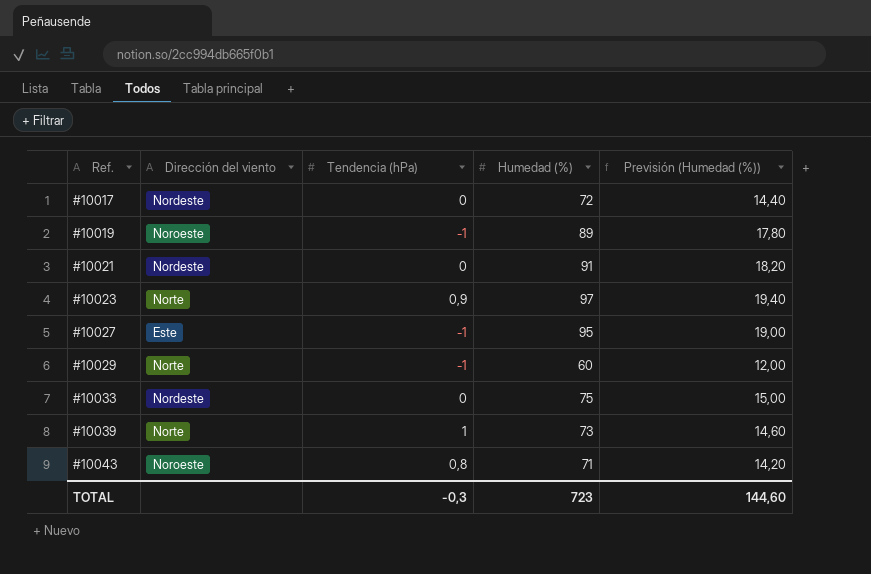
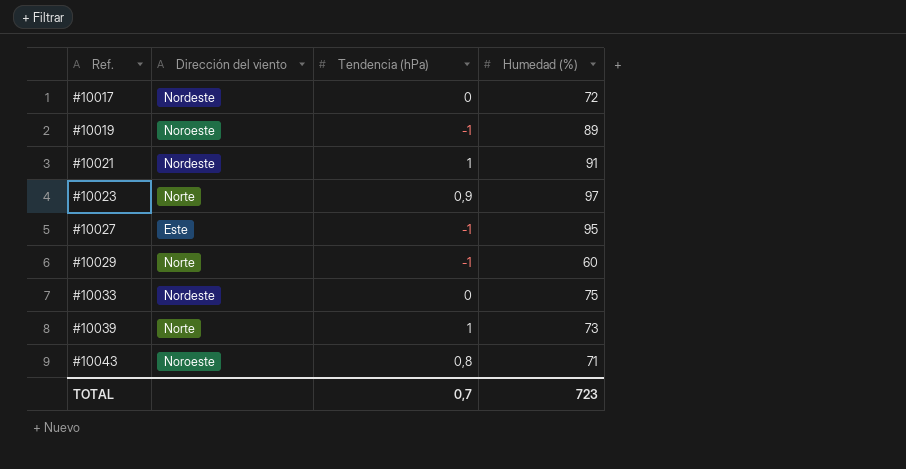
column Previsión (Humedad (%)) | formula: [Humedad (%)] * 0,2 -> none
#10021 | Tendencia (hPa): 0 -> 1
TOTAL | Tendencia (hPa): -0,3 -> 0,7

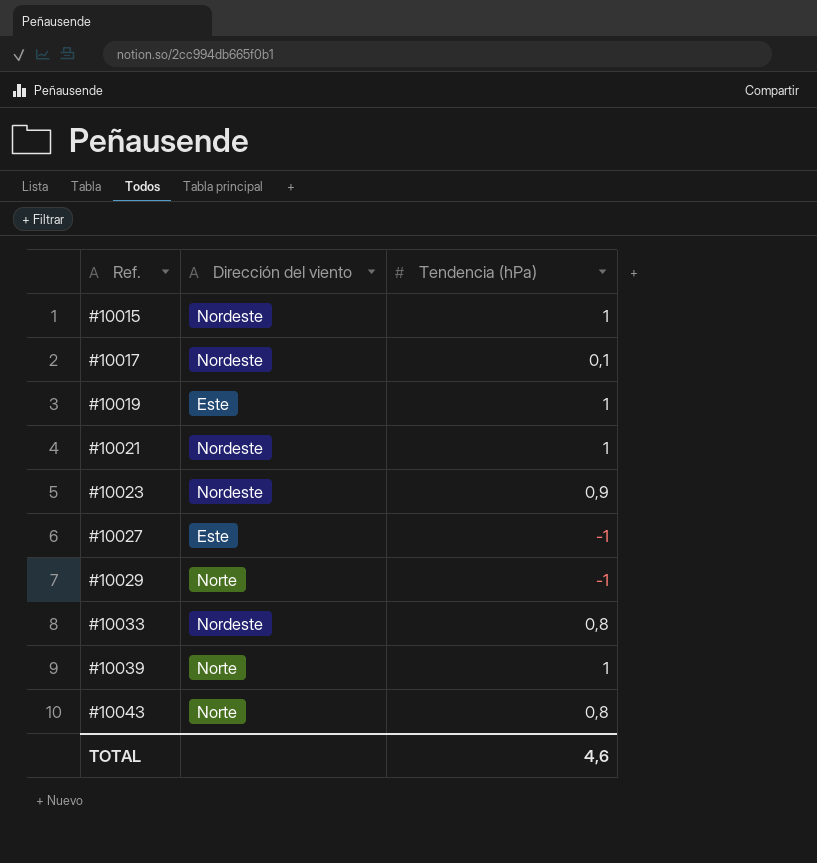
column Humedad (%) | position: 4 -> none
row #10015: none -> Nordeste | 1
#10017 | Tendencia (hPa): 0 -> 0,1
#10019 | Dirección del viento: Noroeste -> Este
#10019 | Tendencia (hPa): -1 -> 1
#10023 | Dirección del viento: Norte -> Nordeste
#10033 | Tendencia (hPa): 0 -> 0,8
#10043 | Dirección del viento: Noroeste -> Norte
TOTAL | Tendencia (hPa): 0,7 -> 4,6

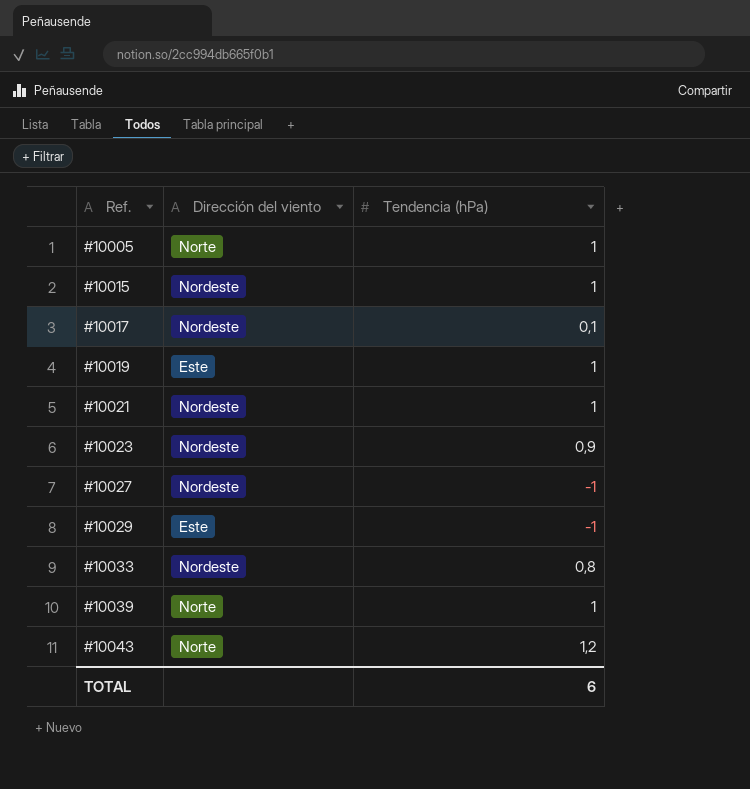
row #10005: none -> Norte | 1
#10027 | Dirección del viento: Este -> Nordeste
#10029 | Dirección del viento: Norte -> Este
#10043 | Tendencia (hPa): 0,8 -> 1,2
TOTAL | Tendencia (hPa): 4,6 -> 6

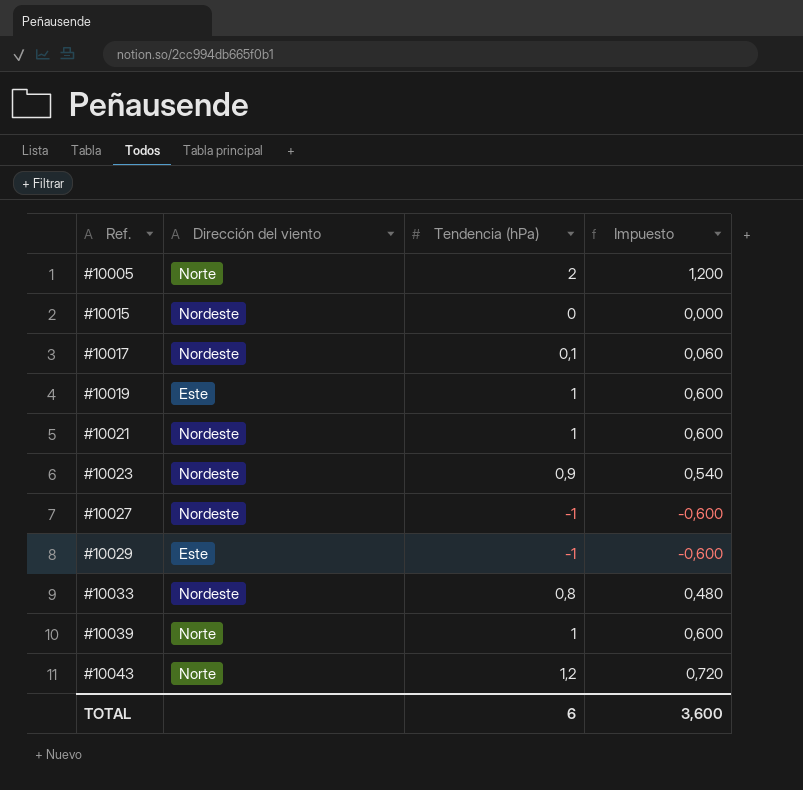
column Impuesto | formula: none -> [Tendencia (hPa)] * 0,6
#10005 | Tendencia (hPa): 1 -> 2
#10015 | Tendencia (hPa): 1 -> 0

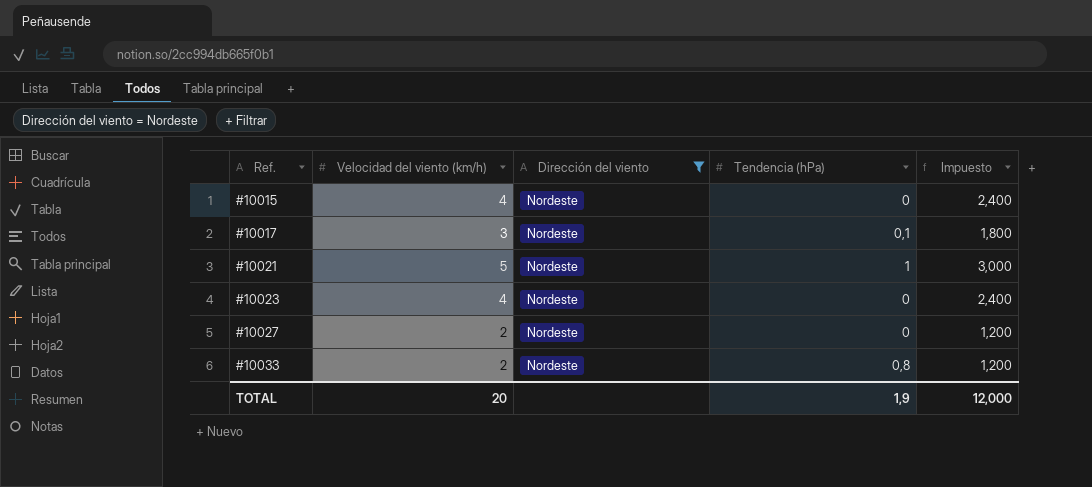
filter: none -> Dirección del viento = Nordeste
column Velocidad del viento (km/h) | position: none -> 2
column Impuesto | formula: [Tendencia (hPa)] * 0,6 -> [Velocidad del viento (km/h)] * 0,6
#10023 | Tendencia (hPa): 0,9 -> 0
#10027 | Tendencia (hPa): -1 -> 0
TOTAL | Tendencia (hPa): 6 -> 1,9
TOTAL | Impuesto: 3,600 -> 12,000

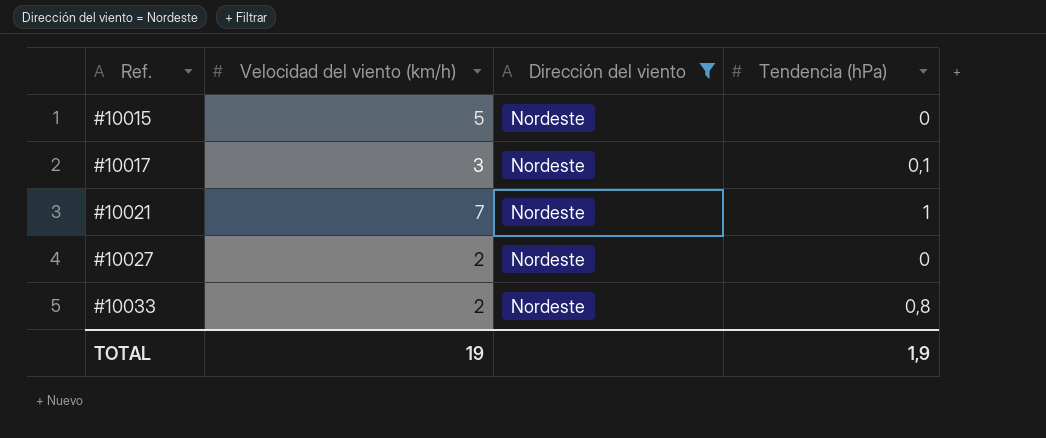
column Impuesto | formula: [Velocidad del viento (km/h)] * 0,6 -> none
row #10023: 4 | Nordeste | 0 | 2,400 -> none
#10015 | Velocidad del viento (km/h): 4 -> 5
#10021 | Velocidad del viento (km/h): 5 -> 7
TOTAL | Velocidad del viento (km/h): 20 -> 19

